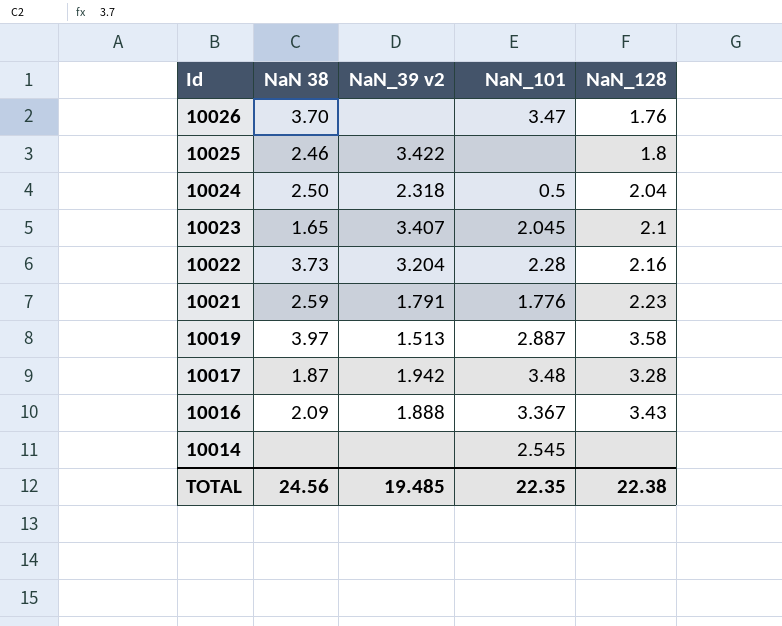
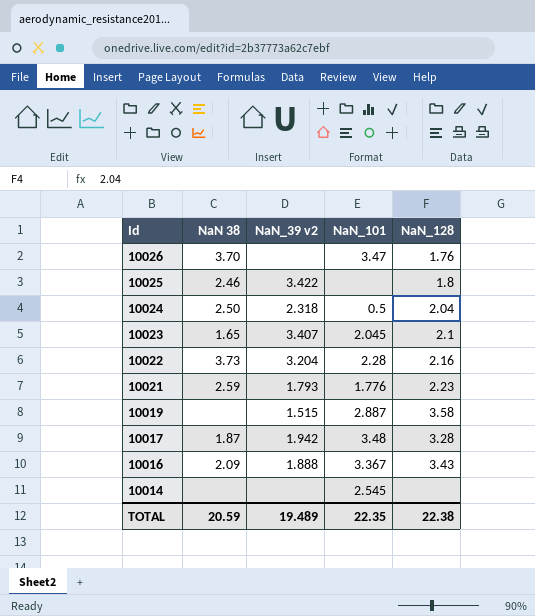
10021 | NaN_39 v2: 1.791 -> 1.793
10019 | NaN 38: 3.97 -> none
10019 | NaN_39 v2: 1.513 -> 1.515
TOTAL | NaN 38: 24.56 -> 20.59
TOTAL | NaN_39 v2: 19.485 -> 19.489

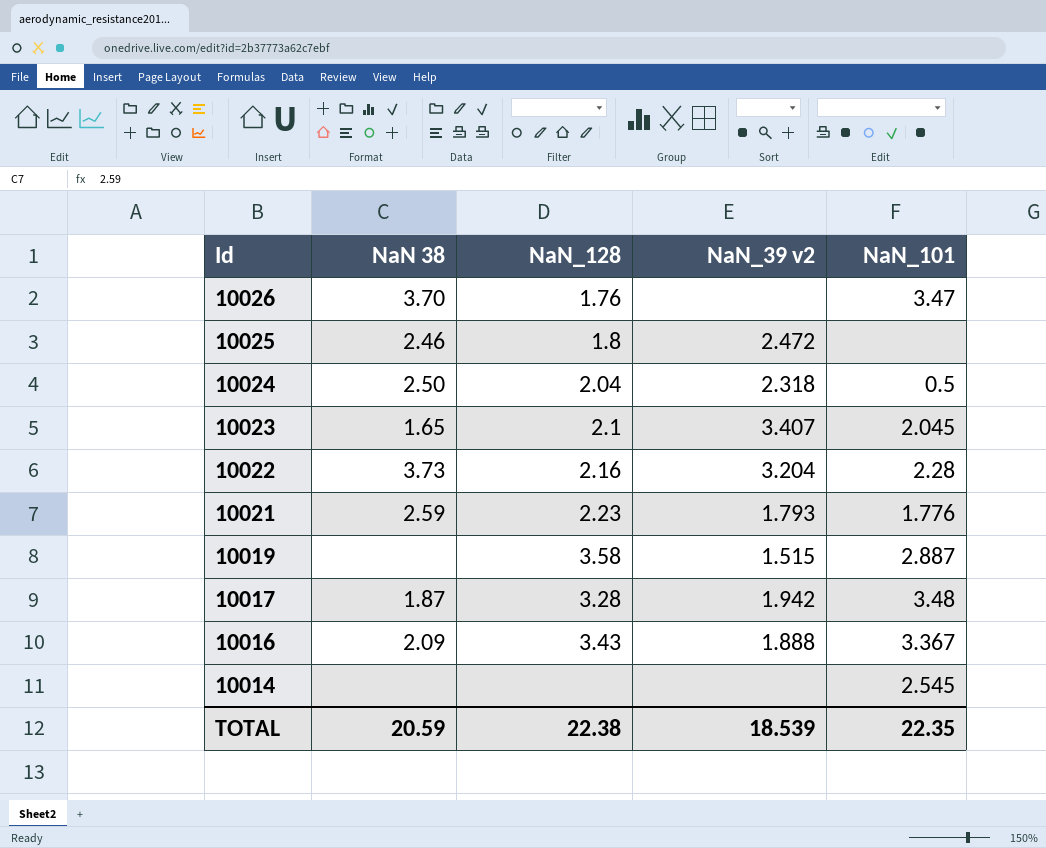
column NaN_128 | position: 5 -> 3
10025 | NaN_39 v2: 3.422 -> 2.472
TOTAL | NaN_39 v2: 19.489 -> 18.539

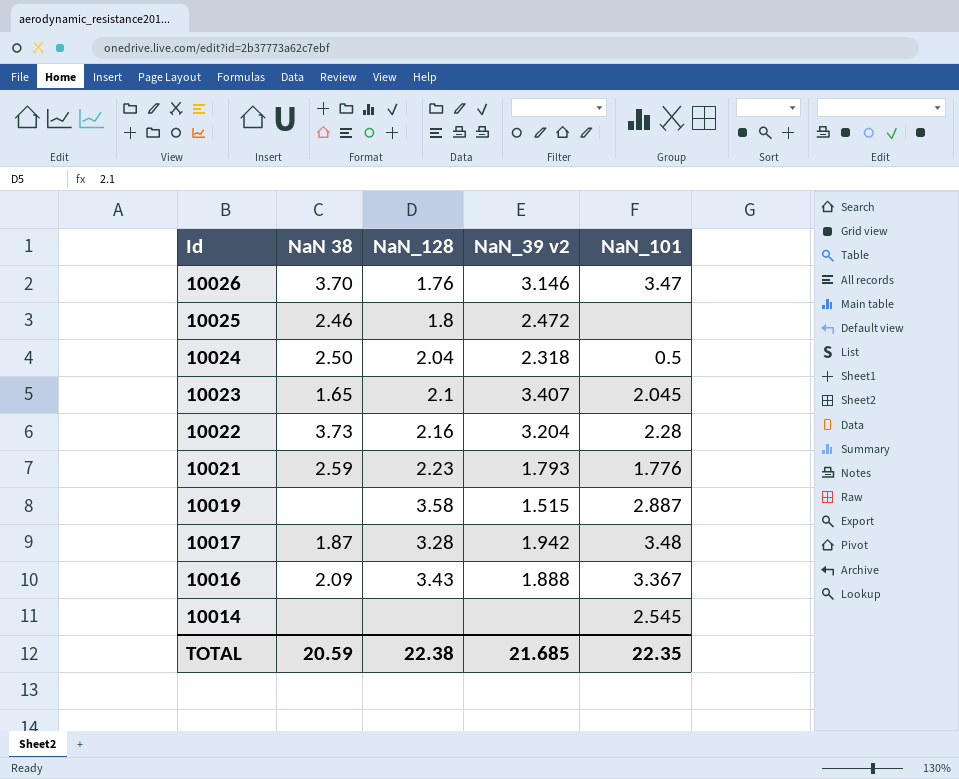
10026 | NaN_39 v2: none -> 3.146
TOTAL | NaN_39 v2: 18.539 -> 21.685

